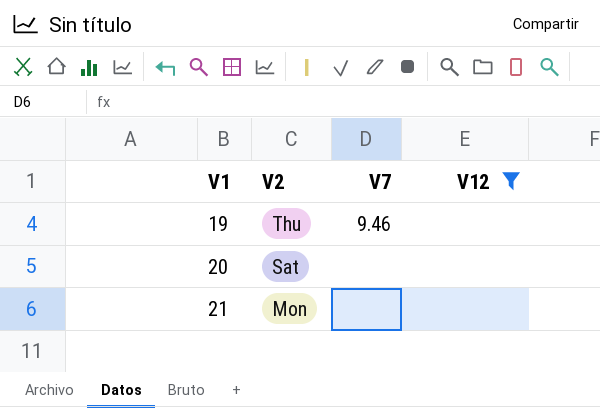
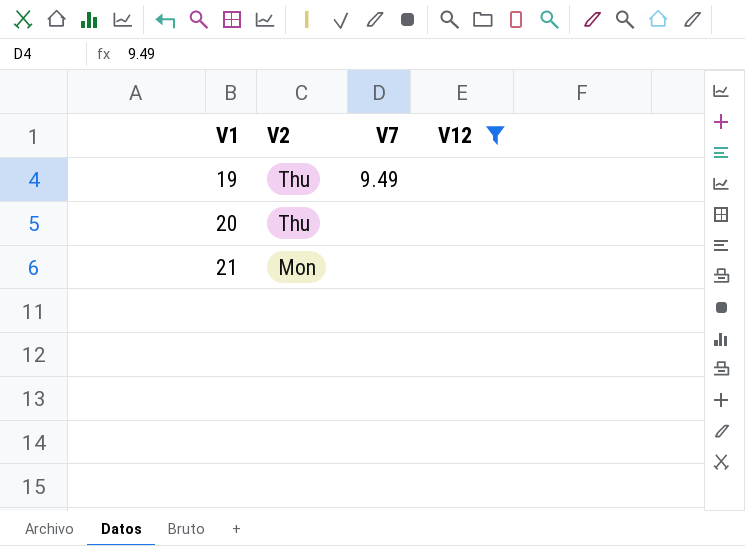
19 | V7: 9.46 -> 9.49
20 | V2: Sat -> Thu

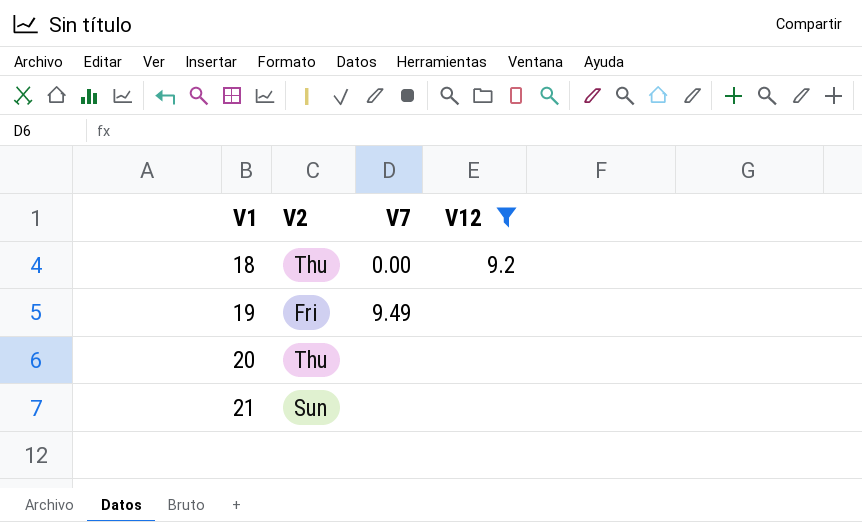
row 18: none -> Thu | 0.00 | 9.2
19 | V2: Thu -> Fri
21 | V2: Mon -> Sun

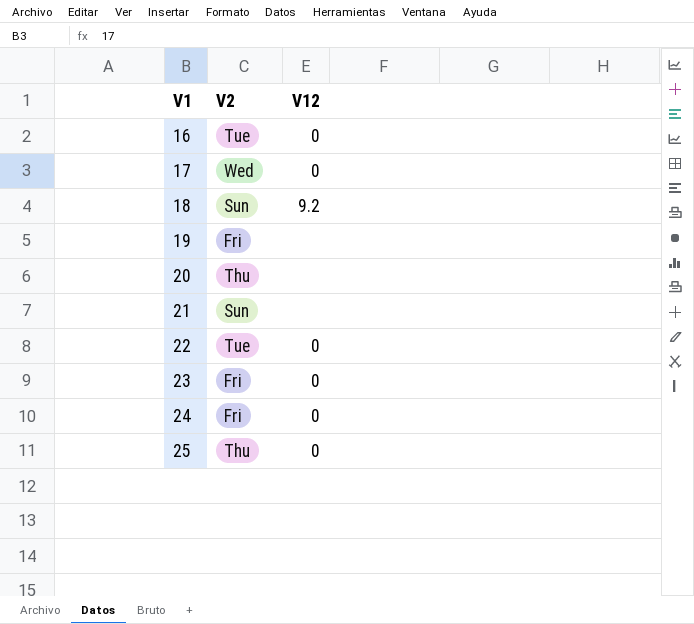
filter: V12 != 0 -> none
column V7 | position: 3 -> none
18 | V2: Thu -> Sun

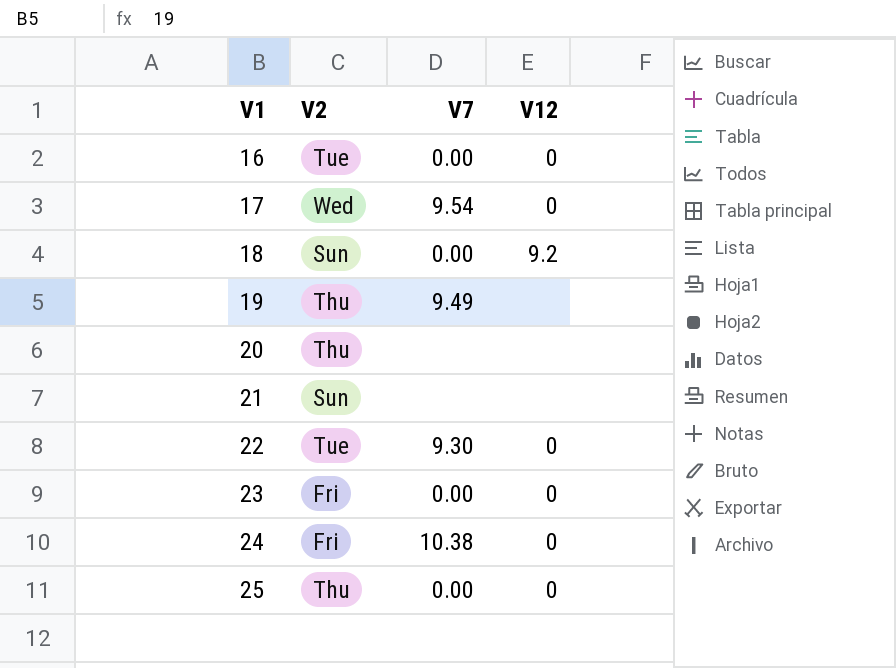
column V7 | position: none -> 3
19 | V2: Fri -> Thu

